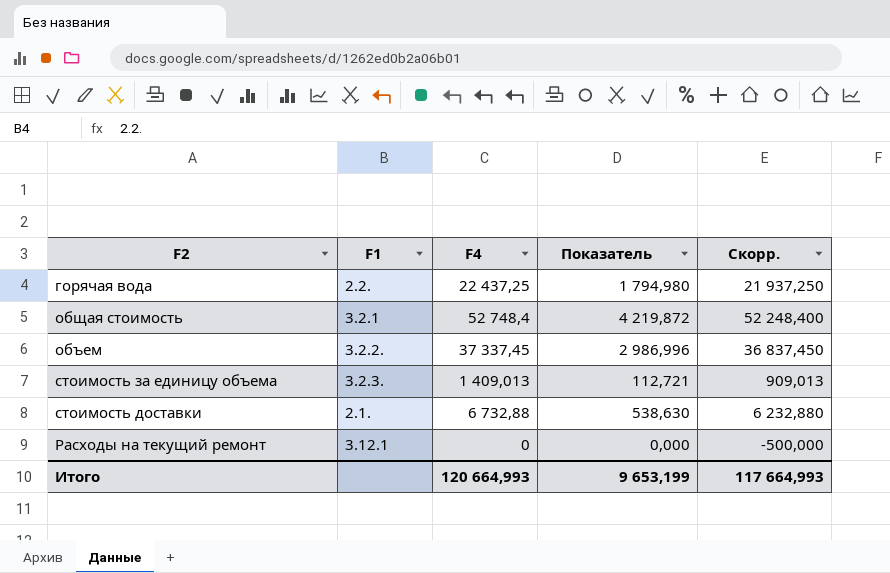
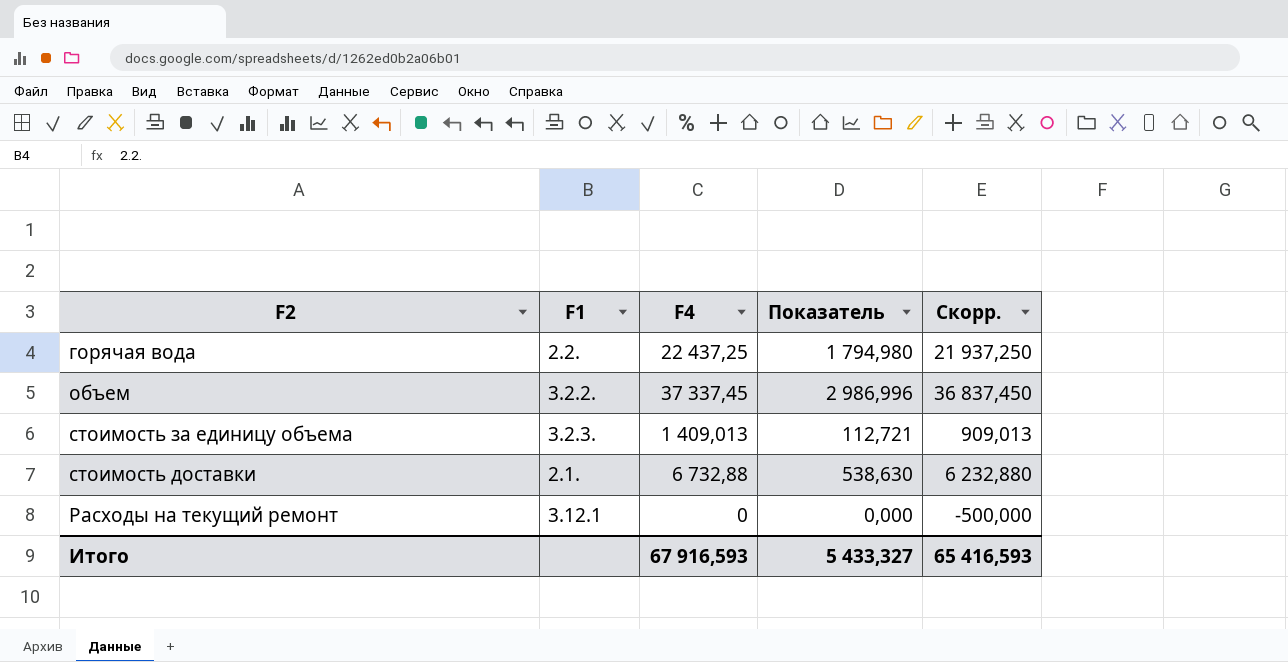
row общая стоимость: 3.2.1 | 52 748,4 | 4 219,872 | 52 248,400 -> none
Итого | F4: 120 664,993 -> 67 916,593
Итого | Показатель: 9 653,199 -> 5 433,327
Итого | Скорр.: 117 664,993 -> 65 416,593

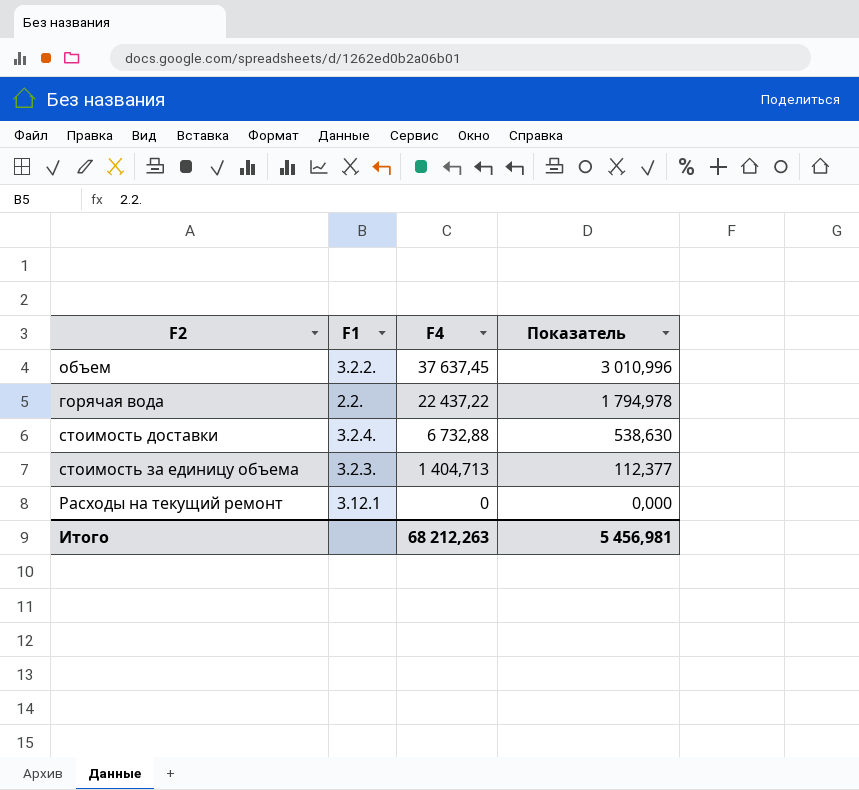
row order: none -> F4 descending
column Скорр. | formula: [F4] - 500 -> none
объем | F4: 37 337,45 -> 37 637,45
объем | Показатель: 2 986,996 -> 3 010,996
горячая вода | F4: 22 437,25 -> 22 437,22
горячая вода | Показатель: 1 794,980 -> 1 794,978
стоимость доставки | F1: 2.1. -> 3.2.4.
стоимость за единицу объема | F4: 1 409,013 -> 1 404,713
стоимость за единицу объема | Показатель: 112,721 -> 112,377
Итого | F4: 67 916,593 -> 68 212,263
Итого | Показатель: 5 433,327 -> 5 456,981

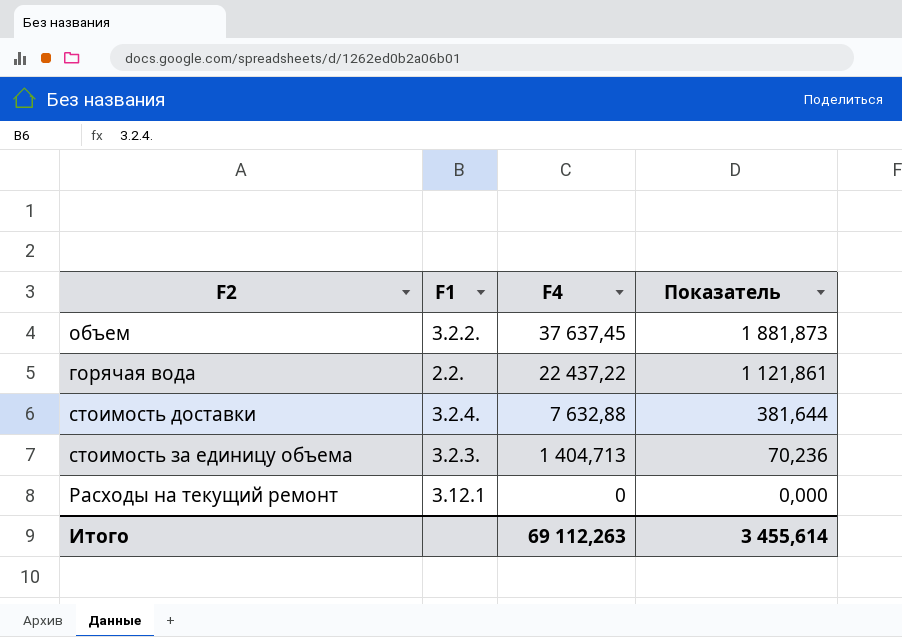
column Показатель | formula: [F4] * 0,08 -> [F4] * 0,05
стоимость доставки | F4: 6 732,88 -> 7 632,88
Итого | F4: 68 212,263 -> 69 112,263
Итого | Показатель: 5 456,981 -> 3 455,614

